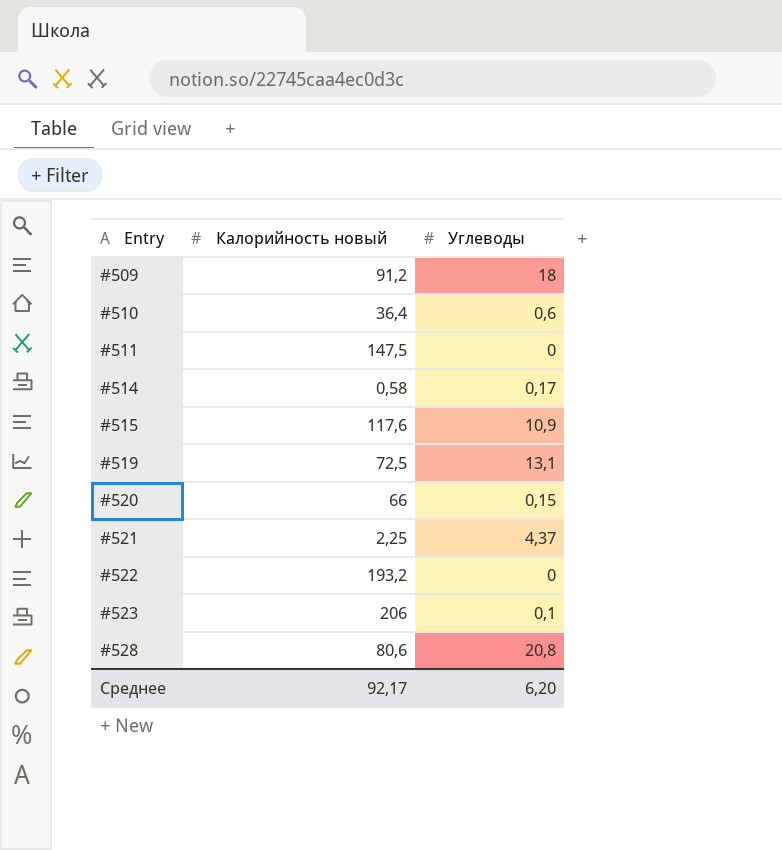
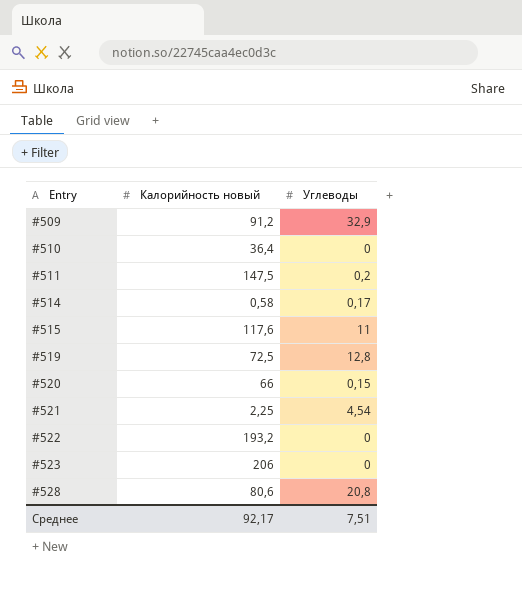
#509 | Углеводы: 18 -> 32,9
#510 | Углеводы: 0,6 -> 0
#511 | Углеводы: 0 -> 0,2
#515 | Углеводы: 10,9 -> 11
#519 | Углеводы: 13,1 -> 12,8
#521 | Углеводы: 4,37 -> 4,54
#523 | Углеводы: 0,1 -> 0
Среднее | Углеводы: 6,20 -> 7,51

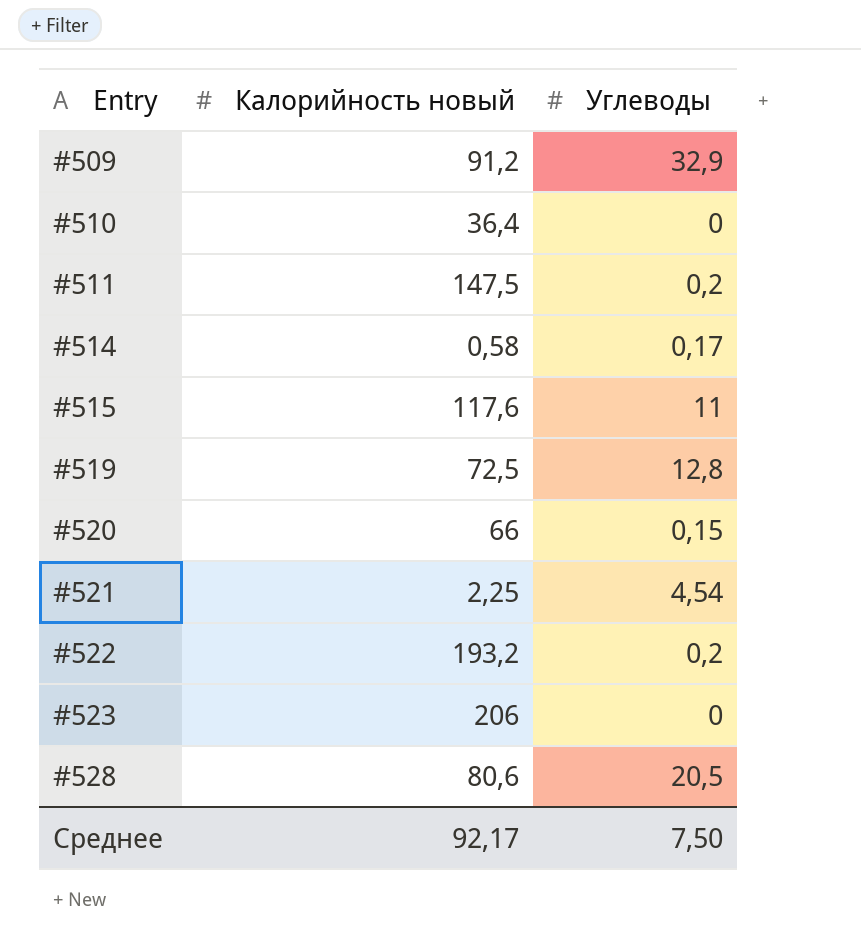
#522 | Углеводы: 0 -> 0,2
#528 | Углеводы: 20,8 -> 20,5
Среднее | Углеводы: 7,51 -> 7,50

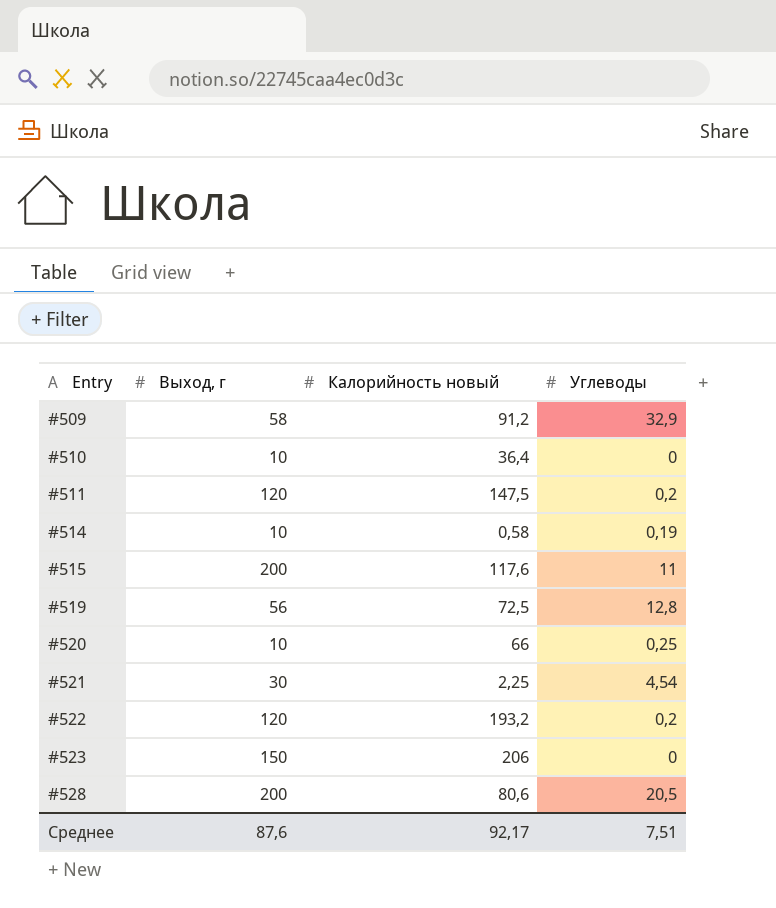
column Выход, г | position: none -> 2
#514 | Углеводы: 0,17 -> 0,19
#520 | Углеводы: 0,15 -> 0,25
Среднее | Углеводы: 7,50 -> 7,51

